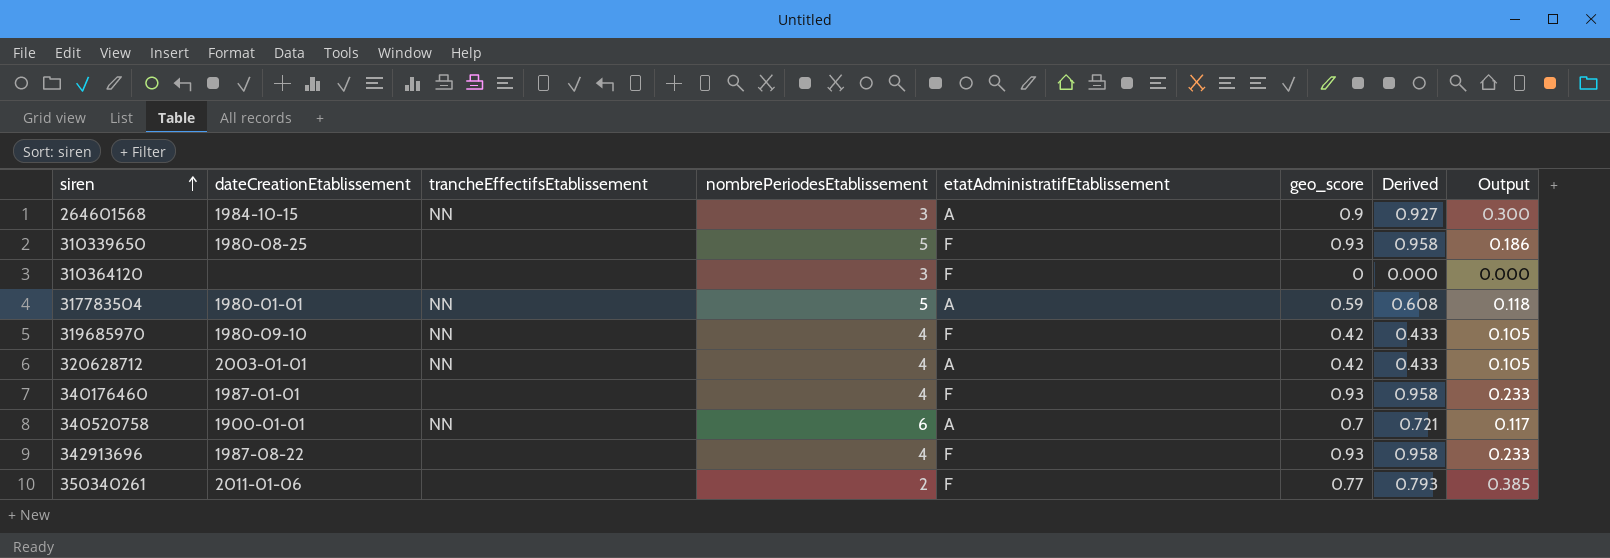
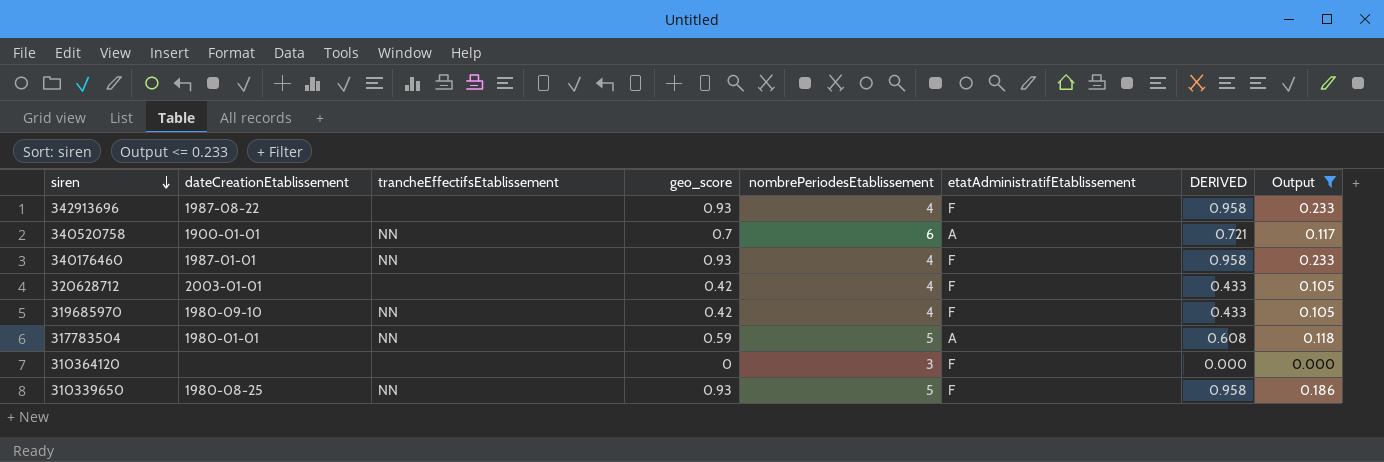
filter: none -> Output <= 0.233
row order: siren ascending -> siren descending
column geo_score | position: 6 -> 4
column name: Derived -> DERIVED
340176460 | trancheEffectifsEtablissement: none -> NN
320628712 | trancheEffectifsEtablissement: NN -> none
320628712 | etatAdministratifEtablissement: A -> F
310339650 | trancheEffectifsEtablissement: none -> NN

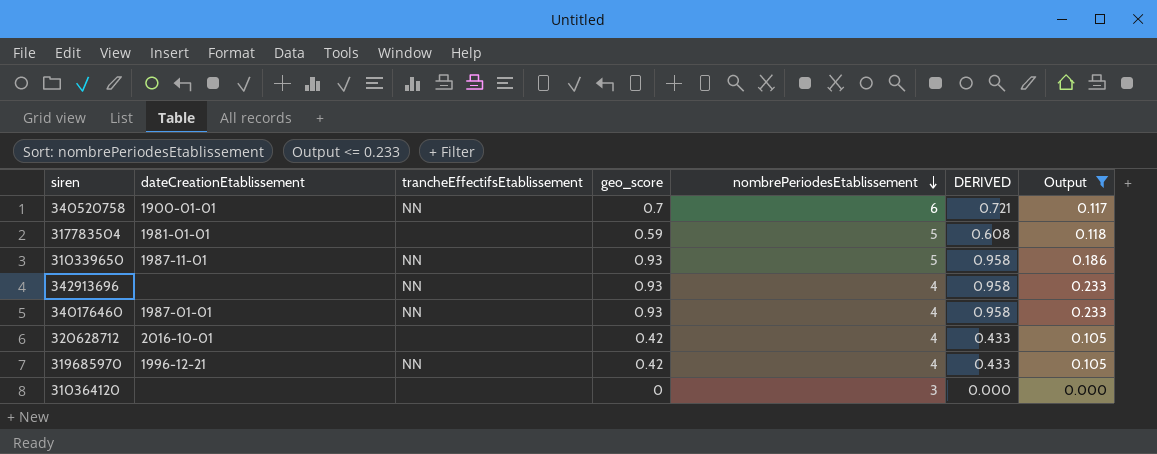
row order: siren descending -> nombrePeriodesEtablissement descending
column etatAdministratifEtablissement | position: 6 -> none
317783504 | dateCreationEtablissement: 1980-01-01 -> 1981-01-01
317783504 | trancheEffectifsEtablissement: NN -> none
310339650 | dateCreationEtablissement: 1980-08-25 -> 1987-11-01
342913696 | dateCreationEtablissement: 1987-08-22 -> none
342913696 | trancheEffectifsEtablissement: none -> NN
320628712 | dateCreationEtablissement: 2003-01-01 -> 2016-10-01
319685970 | dateCreationEtablissement: 1980-09-10 -> 1996-12-21

